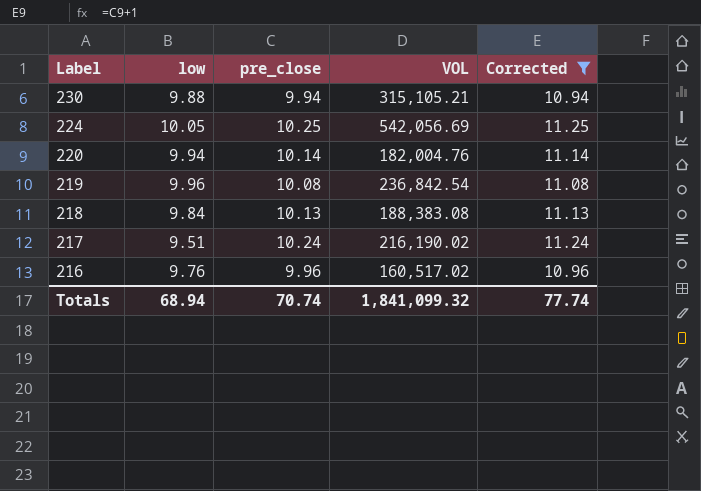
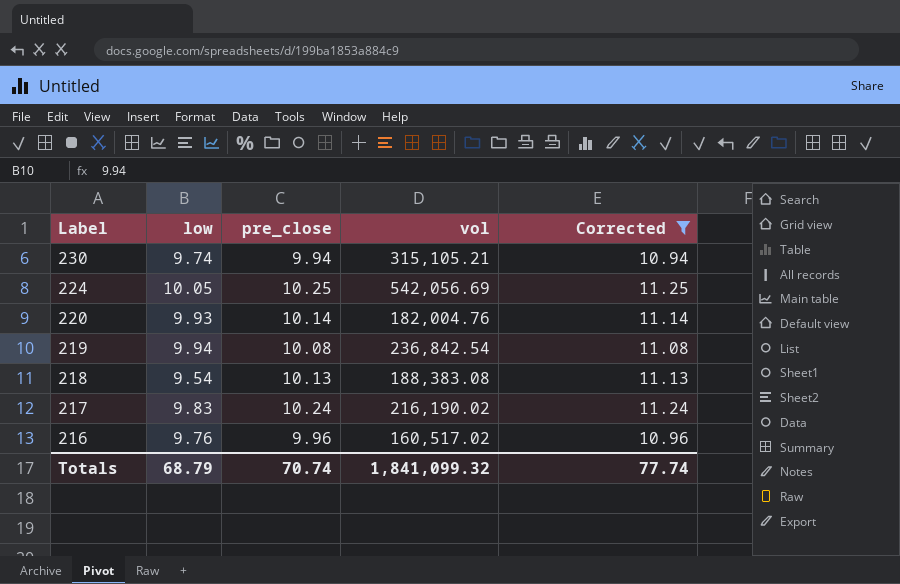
column name: VOL -> vol
230 | low: 9.88 -> 9.74
220 | low: 9.94 -> 9.93
219 | low: 9.96 -> 9.94
218 | low: 9.84 -> 9.54
217 | low: 9.51 -> 9.83
Totals | low: 68.94 -> 68.79

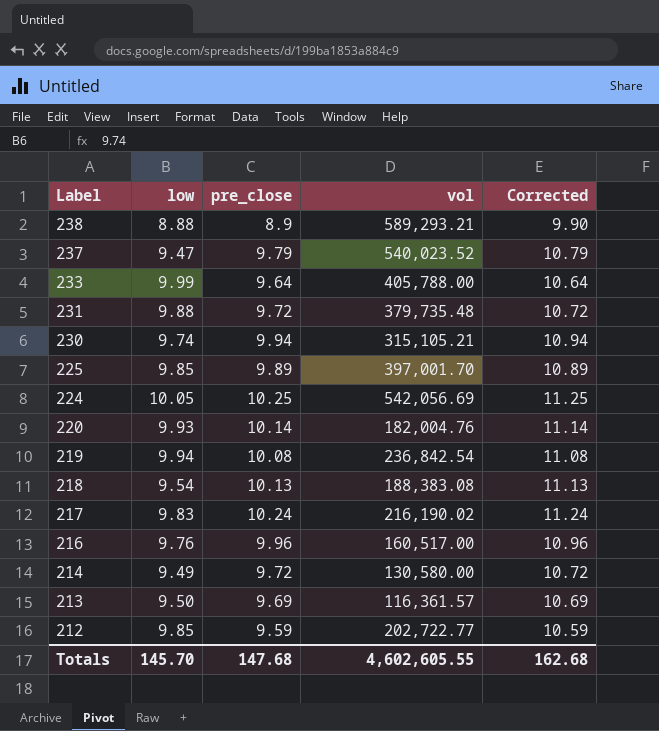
filter: Corrected >= 10.94 -> none
216 | vol: 160,517.02 -> 160,517.00
Totals | low: 68.79 -> 145.70
Totals | pre_close: 70.74 -> 147.68
Totals | vol: 1,841,099.32 -> 4,602,605.55
Totals | Corrected: 77.74 -> 162.68

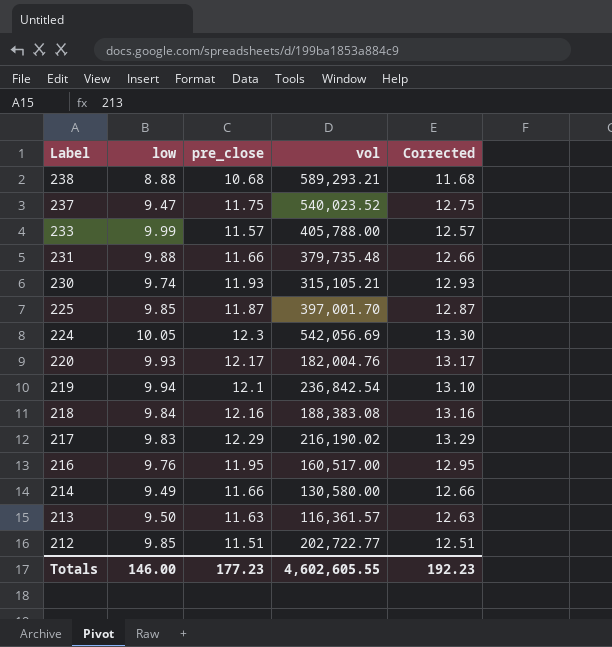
238 | pre_close: 8.9 -> 10.68
238 | Corrected: 9.90 -> 11.68
237 | pre_close: 9.79 -> 11.75
237 | Corrected: 10.79 -> 12.75
233 | pre_close: 9.64 -> 11.57
233 | Corrected: 10.64 -> 12.57
231 | pre_close: 9.72 -> 11.66
231 | Corrected: 10.72 -> 12.66
230 | pre_close: 9.94 -> 11.93
230 | Corrected: 10.94 -> 12.93
225 | pre_close: 9.89 -> 11.87
225 | Corrected: 10.89 -> 12.87
224 | pre_close: 10.25 -> 12.3
224 | Corrected: 11.25 -> 13.30
220 | pre_close: 10.14 -> 12.17
220 | Corrected: 11.14 -> 13.17
219 | pre_close: 10.08 -> 12.1
219 | Corrected: 11.08 -> 13.10
218 | low: 9.54 -> 9.84
218 | pre_close: 10.13 -> 12.16
218 | Corrected: 11.13 -> 13.16
217 | pre_close: 10.24 -> 12.29
217 | Corrected: 11.24 -> 13.29
216 | pre_close: 9.96 -> 11.95
216 | Corrected: 10.96 -> 12.95
214 | pre_close: 9.72 -> 11.66
214 | Corrected: 10.72 -> 12.66
213 | pre_close: 9.69 -> 11.63
213 | Corrected: 10.69 -> 12.63
212 | pre_close: 9.59 -> 11.51
212 | Corrected: 10.59 -> 12.51
Totals | low: 145.70 -> 146.00
Totals | pre_close: 147.68 -> 177.23
Totals | Corrected: 162.68 -> 192.23

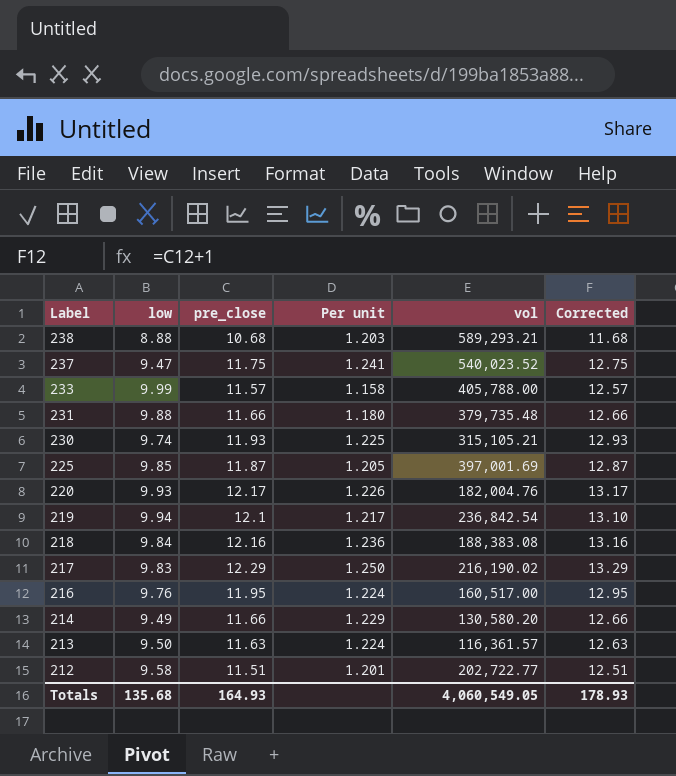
column Per unit | formula: none -> [pre_close] / [low]
row 224: 10.05 | 12.3 | 542,056.69 | 13.30 -> none
225 | vol: 397,001.70 -> 397,001.69
214 | vol: 130,580.00 -> 130,580.20
212 | low: 9.85 -> 9.58
Totals | low: 146.00 -> 135.68
Totals | pre_close: 177.23 -> 164.93
Totals | vol: 4,602,605.55 -> 4,060,549.05
Totals | Corrected: 192.23 -> 178.93

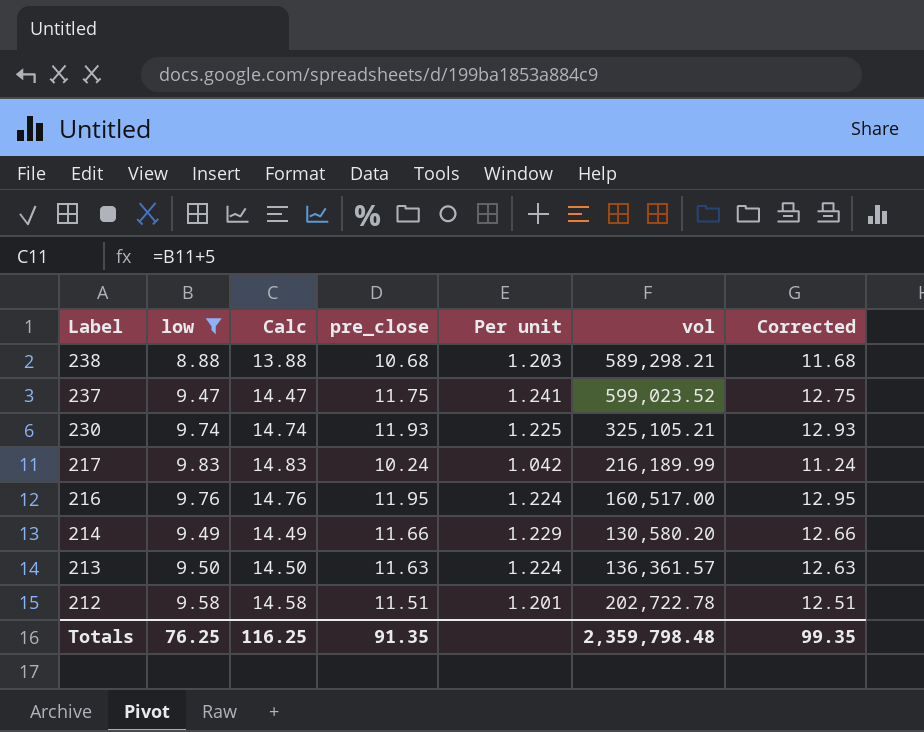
filter: none -> low <= 9.83
column Calc | formula: none -> [low] + 5
238 | vol: 589,293.21 -> 589,298.21
237 | vol: 540,023.52 -> 599,023.52
230 | vol: 315,105.21 -> 325,105.21
217 | pre_close: 12.29 -> 10.24
217 | Per unit: 1.250 -> 1.042
217 | vol: 216,190.02 -> 216,189.99
217 | Corrected: 13.29 -> 11.24
213 | vol: 116,361.57 -> 136,361.57
212 | vol: 202,722.77 -> 202,722.78
Totals | low: 135.68 -> 76.25
Totals | pre_close: 164.93 -> 91.35
Totals | vol: 4,060,549.05 -> 2,359,798.48
Totals | Corrected: 178.93 -> 99.35

